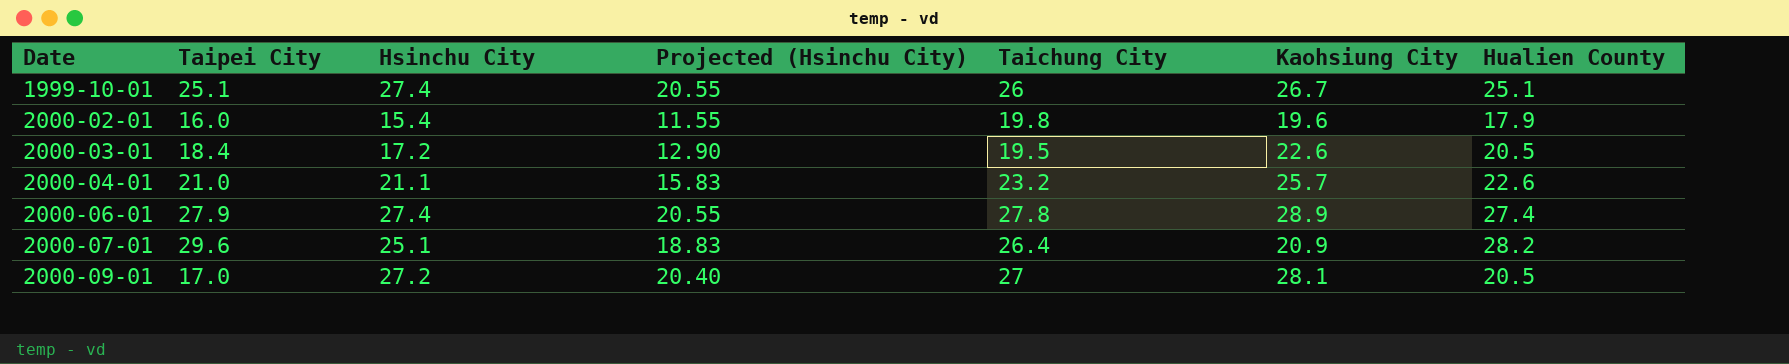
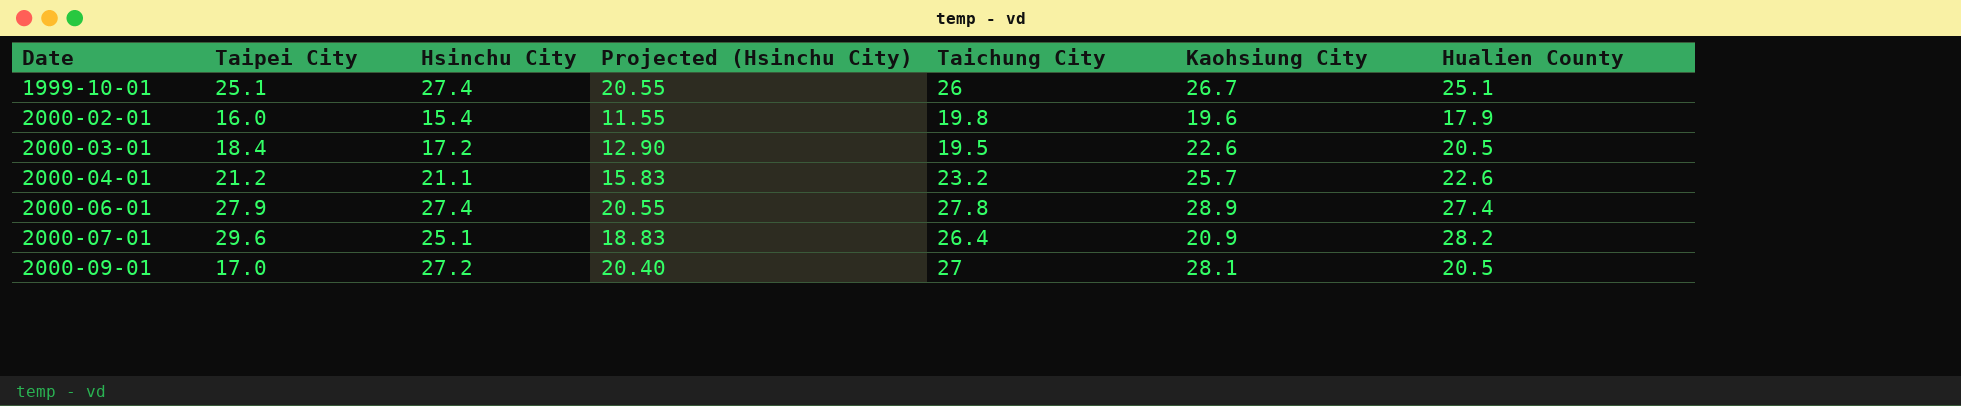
2000-04-01 | Taipei City: 21.0 -> 21.2

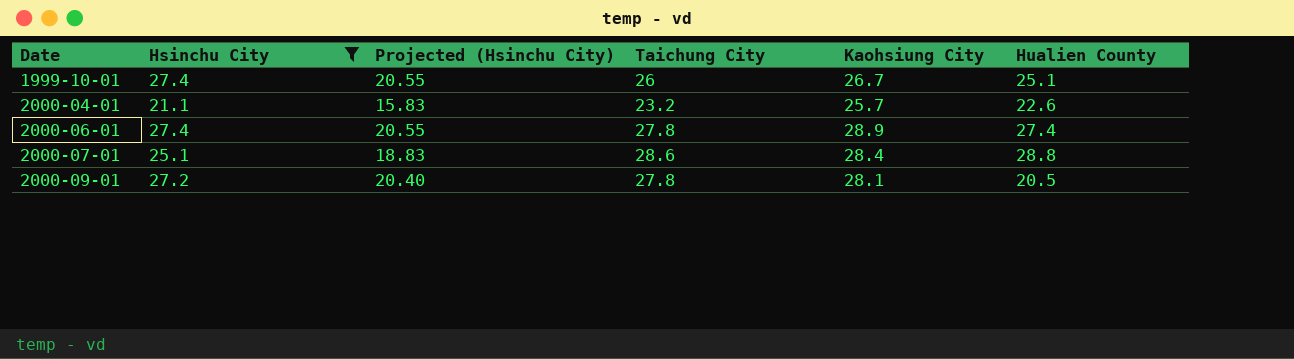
filter: none -> Hsinchu City >= 21.1
column Taipei City | position: 2 -> none
2000-07-01 | Taichung City: 26.4 -> 28.6
2000-07-01 | Kaohsiung City: 20.9 -> 28.4
2000-07-01 | Hualien County: 28.2 -> 28.8
2000-09-01 | Taichung City: 27 -> 27.8

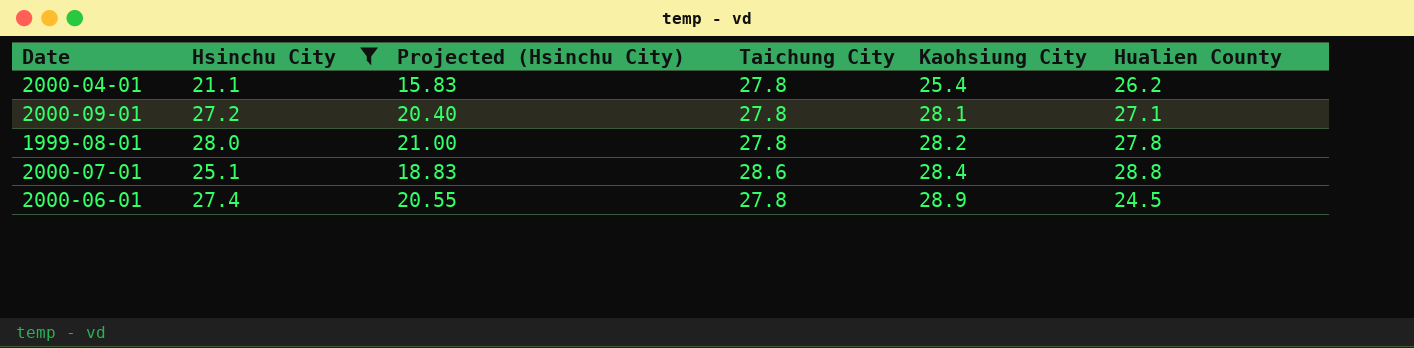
row order: Date ascending -> Kaohsiung City ascending
row 1999-10-01: 27.4 | 20.55 | 26 | 26.7 | 25.1 -> none
2000-04-01 | Taichung City: 23.2 -> 27.8
2000-04-01 | Kaohsiung City: 25.7 -> 25.4
2000-04-01 | Hualien County: 22.6 -> 26.2
2000-09-01 | Hualien County: 20.5 -> 27.1
row 1999-08-01: none -> 28.0 | 21.00 | 27.8 | 28.2 | 27.8
2000-06-01 | Hualien County: 27.4 -> 24.5

